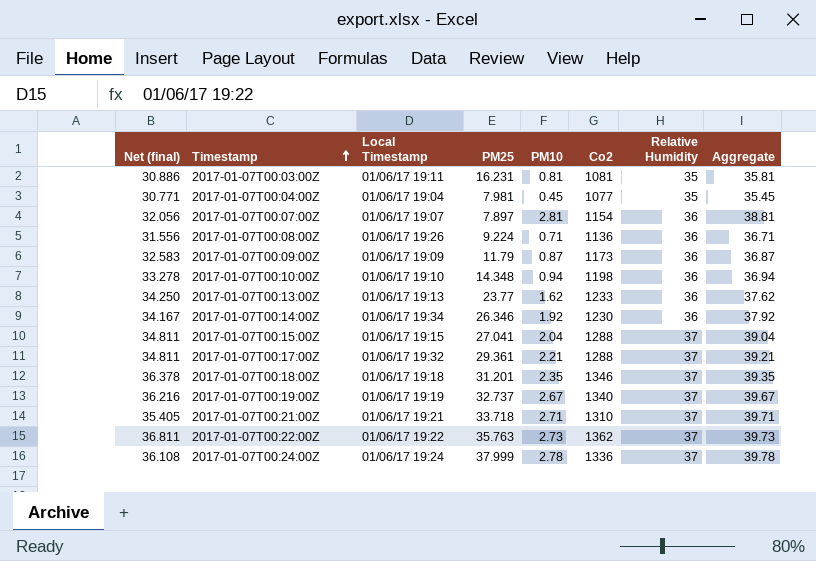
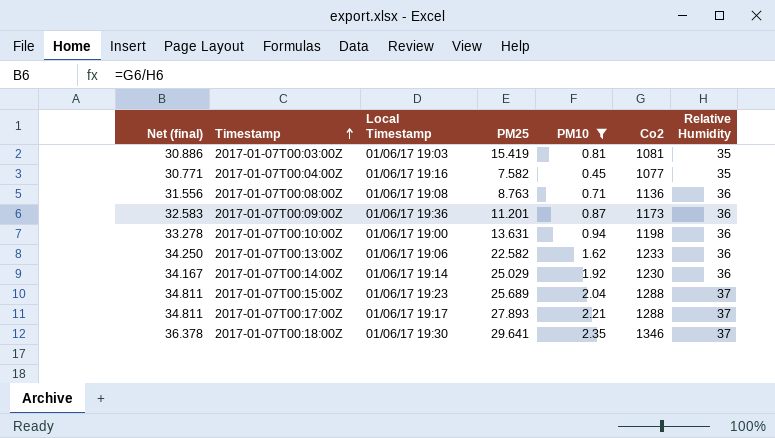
filter: none -> PM10 <= 2.35
column Aggregate | formula: [PM10] + [Relative Humidity] -> none
2017-01-07T00:03:00Z | Local Timestamp: 01/06/17 19:11 -> 01/06/17 19:03
2017-01-07T00:03:00Z | PM25: 16.231 -> 15.419
2017-01-07T00:04:00Z | Local Timestamp: 01/06/17 19:04 -> 01/06/17 19:16
2017-01-07T00:04:00Z | PM25: 7.981 -> 7.582
2017-01-07T00:08:00Z | Local Timestamp: 01/06/17 19:26 -> 01/06/17 19:08
2017-01-07T00:08:00Z | PM25: 9.224 -> 8.763
2017-01-07T00:09:00Z | Local Timestamp: 01/06/17 19:09 -> 01/06/17 19:36
2017-01-07T00:09:00Z | PM25: 11.79 -> 11.201
2017-01-07T00:10:00Z | Local Timestamp: 01/06/17 19:10 -> 01/06/17 19:00
2017-01-07T00:10:00Z | PM25: 14.348 -> 13.631
2017-01-07T00:13:00Z | Local Timestamp: 01/06/17 19:13 -> 01/06/17 19:06
2017-01-07T00:13:00Z | PM25: 23.77 -> 22.582
2017-01-07T00:14:00Z | Local Timestamp: 01/06/17 19:34 -> 01/06/17 19:14
2017-01-07T00:14:00Z | PM25: 26.346 -> 25.029
2017-01-07T00:15:00Z | Local Timestamp: 01/06/17 19:15 -> 01/06/17 19:23
2017-01-07T00:15:00Z | PM25: 27.041 -> 25.689
2017-01-07T00:17:00Z | Local Timestamp: 01/06/17 19:32 -> 01/06/17 19:17
2017-01-07T00:17:00Z | PM25: 29.361 -> 27.893
2017-01-07T00:18:00Z | Local Timestamp: 01/06/17 19:18 -> 01/06/17 19:30
2017-01-07T00:18:00Z | PM25: 31.201 -> 29.641

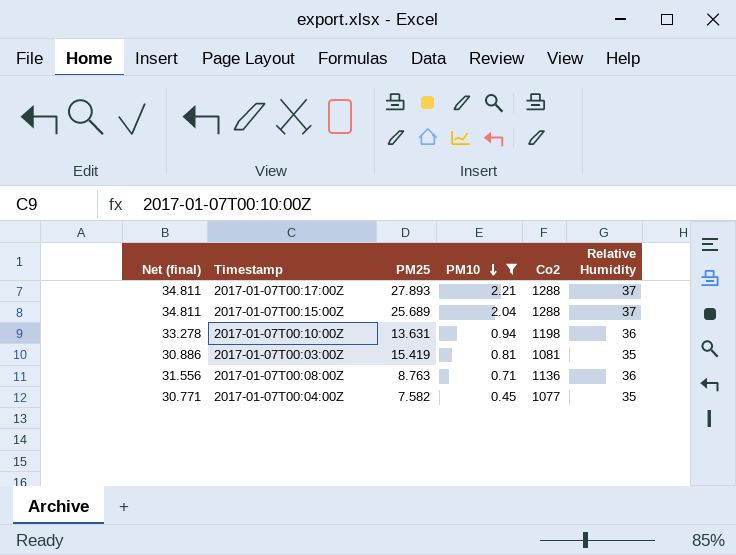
row order: Timestamp ascending -> PM10 descending
column Local Timestamp | position: 3 -> none
row 2017-01-07T00:09:00Z: 32.583 | 01/06/17 19:36 | 11.201 | 0.87 | 1173 | 36 -> none
row 2017-01-07T00:13:00Z: 34.250 | 01/06/17 19:06 | 22.582 | 1.62 | 1233 | 36 -> none
row 2017-01-07T00:14:00Z: 34.167 | 01/06/17 19:14 | 25.029 | 1.92 | 1230 | 36 -> none
row 2017-01-07T00:18:00Z: 36.378 | 01/06/17 19:30 | 29.641 | 2.35 | 1346 | 37 -> none

